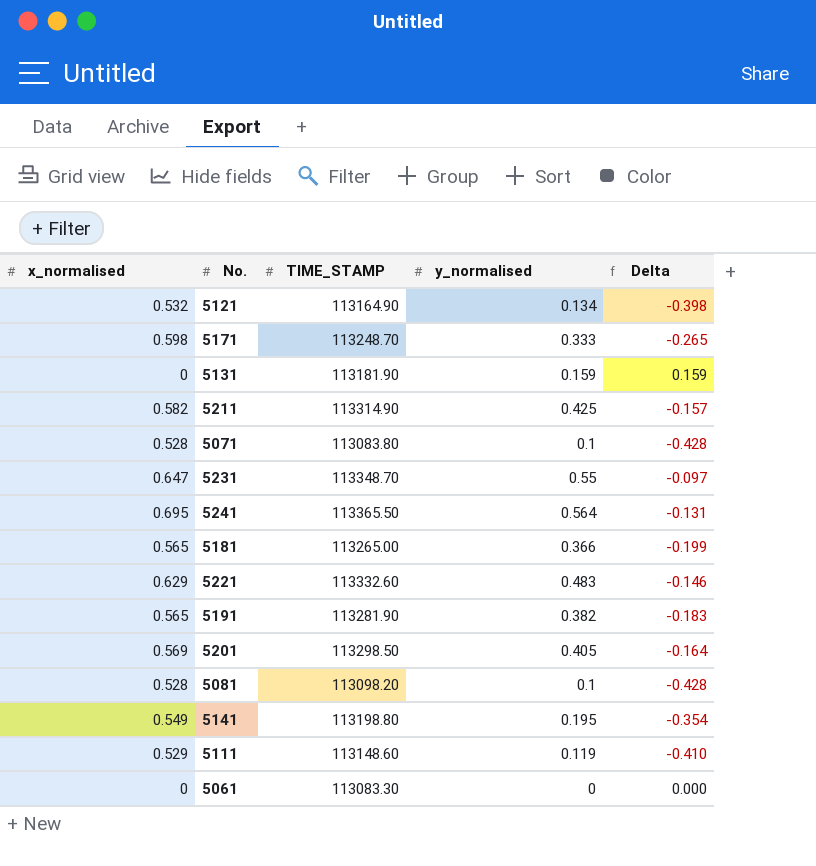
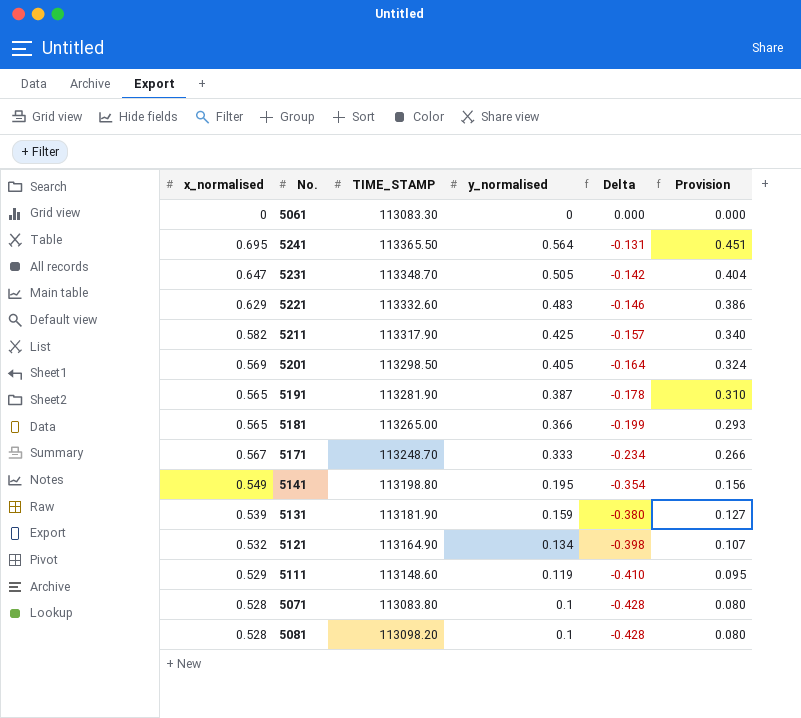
row order: none -> Delta descending
column Provision | formula: none -> [y_normalised] * 0.8
5231 | y_normalised: 0.55 -> 0.505
5231 | Delta: -0.097 -> -0.142
5211 | TIME_STAMP: 113314.90 -> 113317.90
5191 | y_normalised: 0.382 -> 0.387
5191 | Delta: -0.183 -> -0.178
5171 | x_normalised: 0.598 -> 0.567
5171 | Delta: -0.265 -> -0.234
5131 | x_normalised: 0 -> 0.539
5131 | Delta: 0.159 -> -0.380

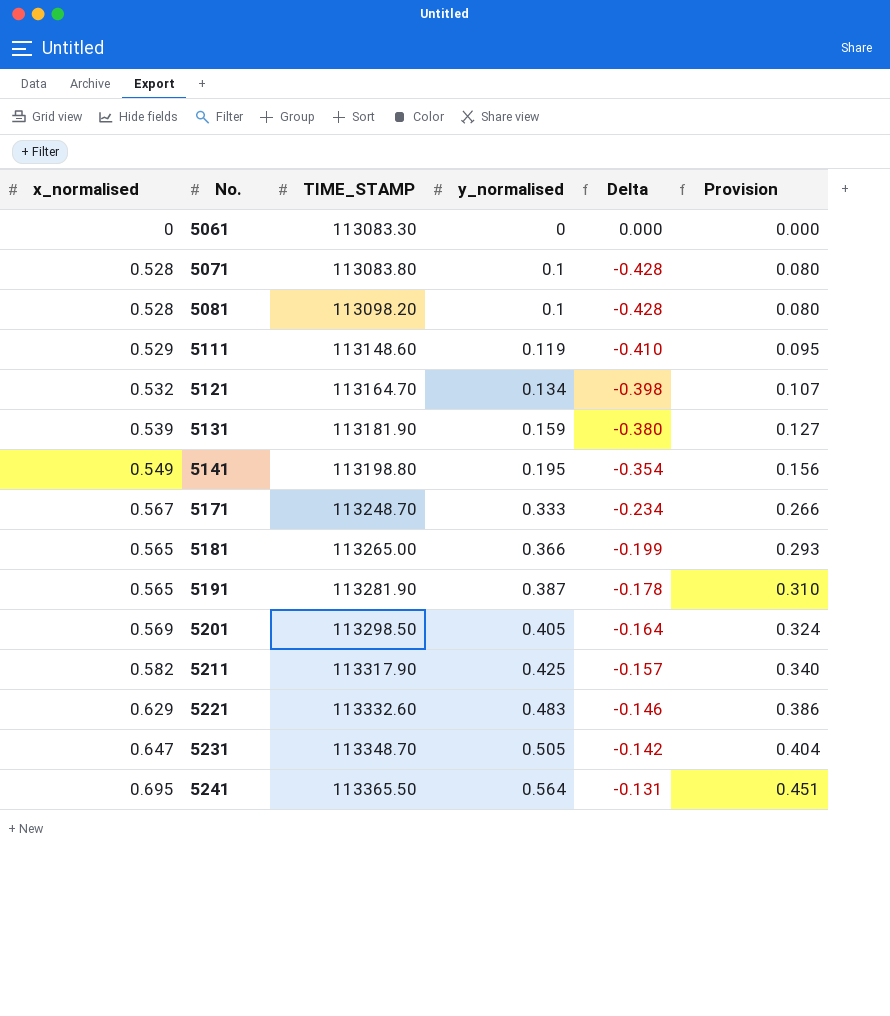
row order: Delta descending -> No. ascending
5121 | TIME_STAMP: 113164.90 -> 113164.70

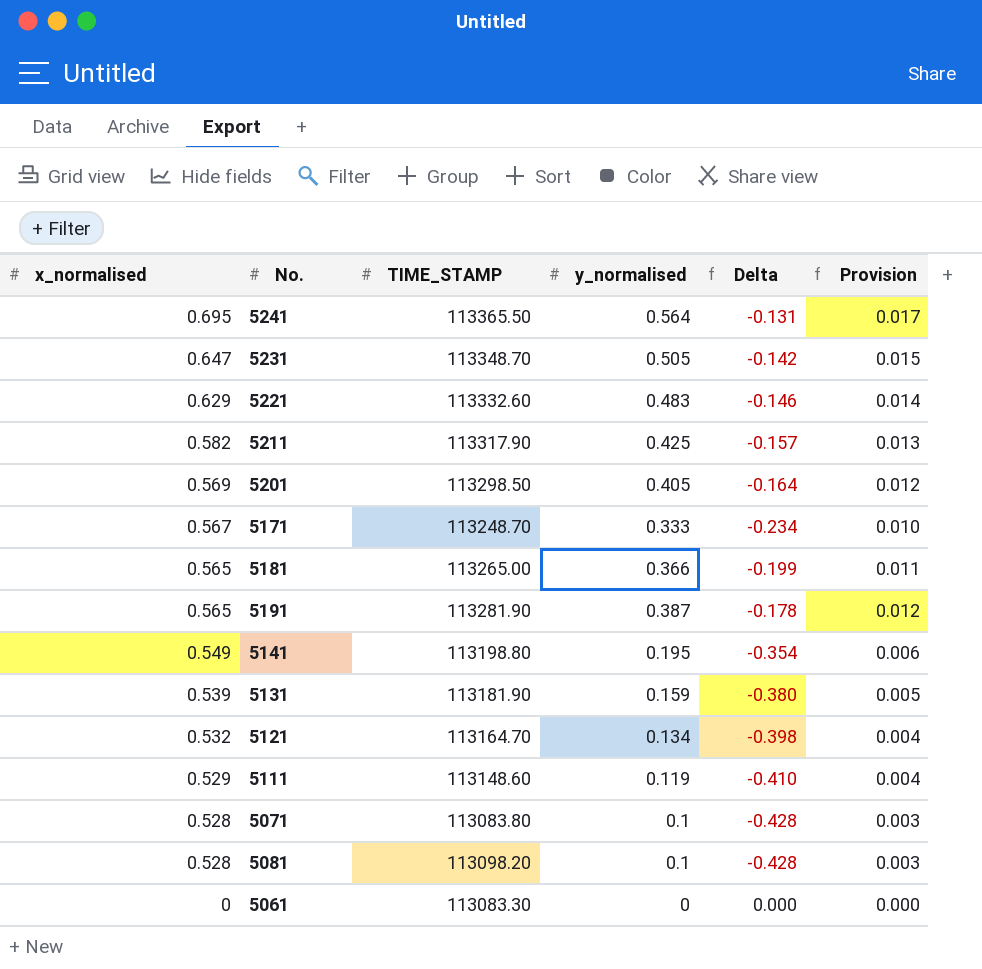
row order: No. ascending -> x_normalised descending
column Provision | formula: [y_normalised] * 0.8 -> [y_normalised] * 0.03

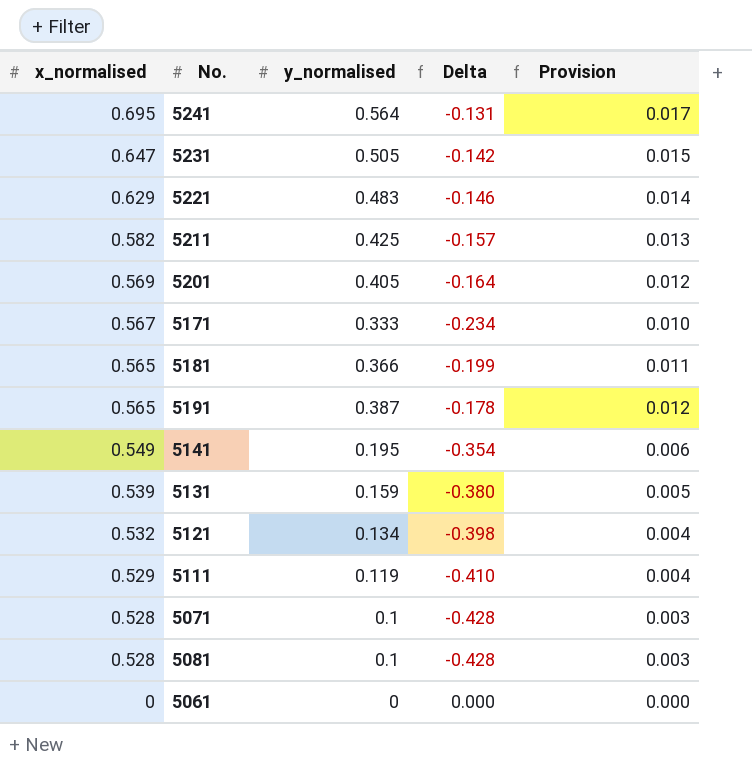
column TIME_STAMP | position: 3 -> none

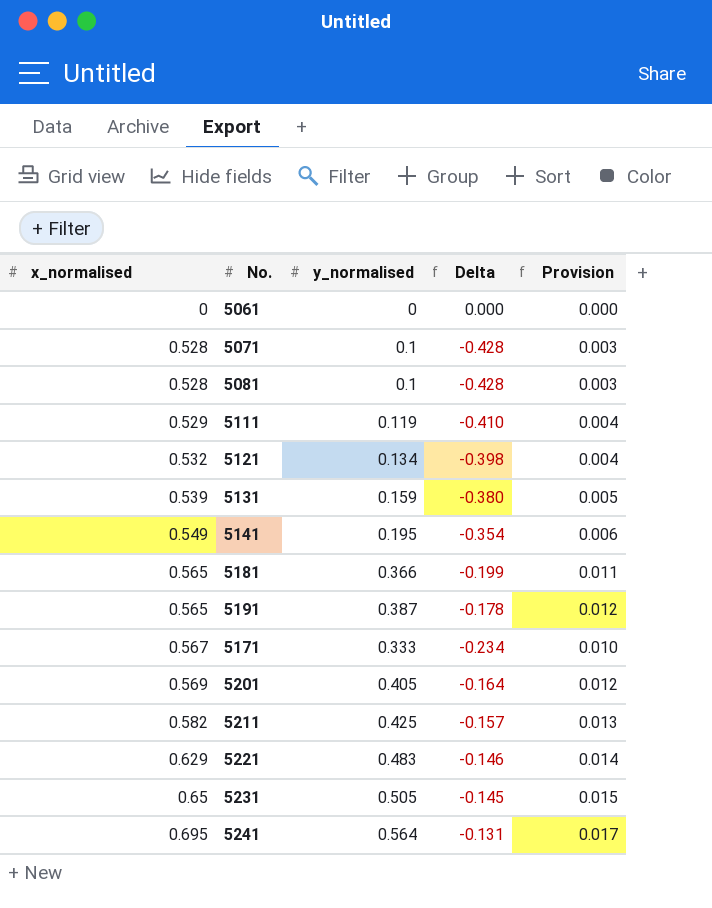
row order: x_normalised descending -> x_normalised ascending
5231 | x_normalised: 0.647 -> 0.65
5231 | Delta: -0.142 -> -0.145

